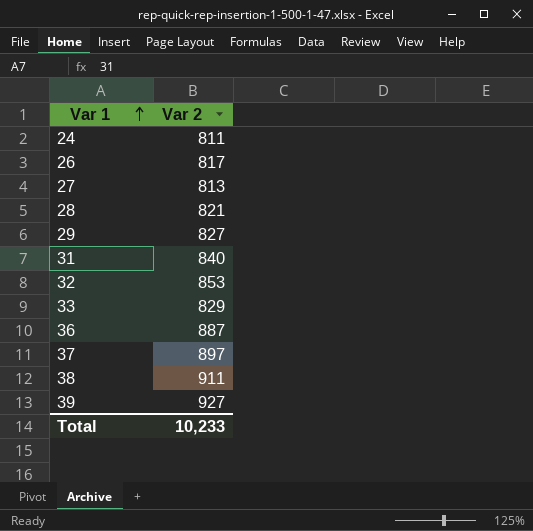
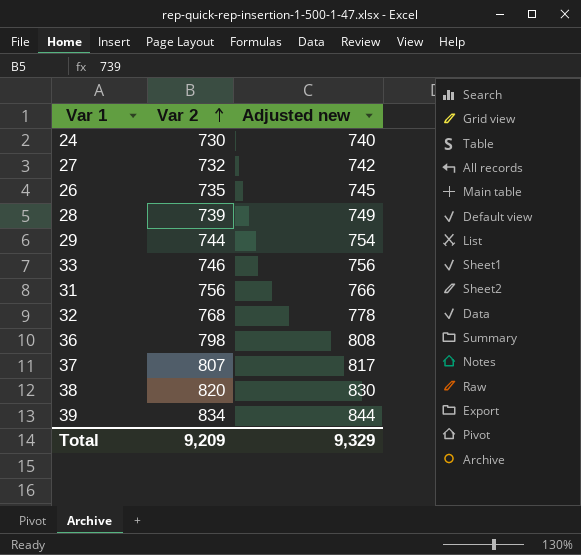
row order: Var 1 ascending -> Var 2 ascending
column Adjusted new | formula: none -> [Var 2] + 10
24 | Var 2: 811 -> 730
27 | Var 2: 813 -> 732
26 | Var 2: 817 -> 735
28 | Var 2: 821 -> 739
29 | Var 2: 827 -> 744
33 | Var 2: 829 -> 746
31 | Var 2: 840 -> 756
32 | Var 2: 853 -> 768
36 | Var 2: 887 -> 798
37 | Var 2: 897 -> 807
38 | Var 2: 911 -> 820
39 | Var 2: 927 -> 834
Total | Var 2: 10,233 -> 9,209

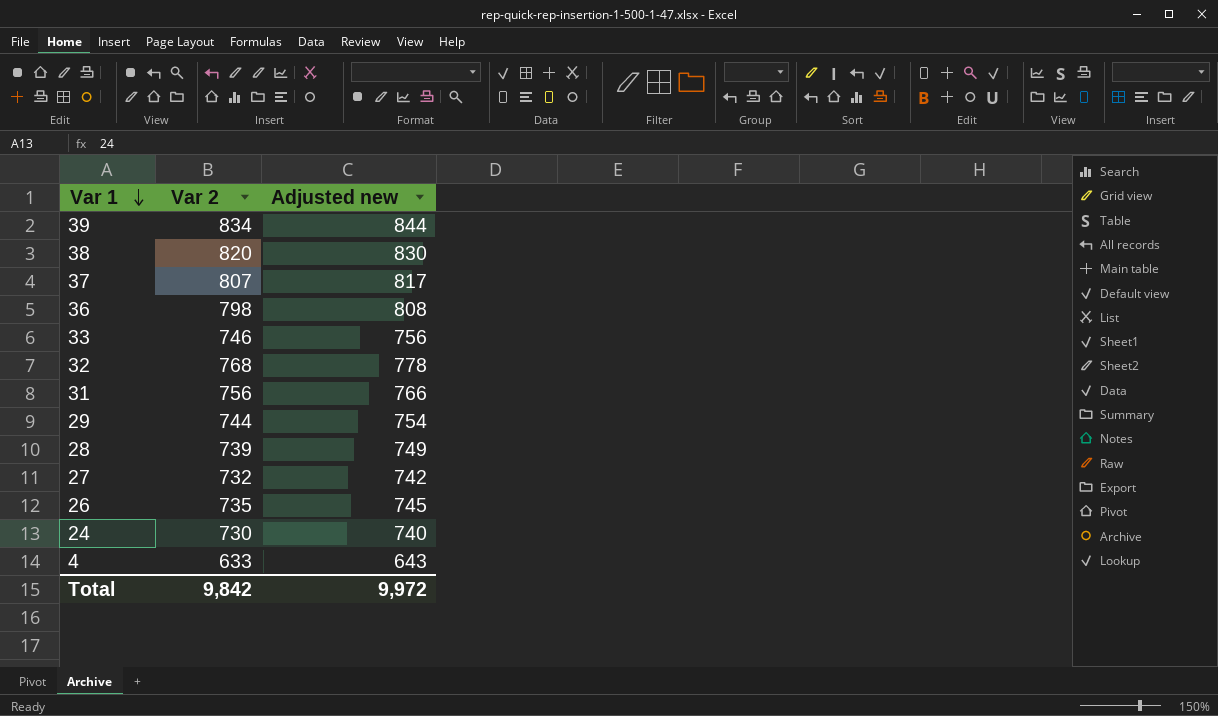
row order: Var 2 ascending -> Var 1 descending
row 4: none -> 633 | 643
Total | Var 2: 9,209 -> 9,842
Total | Adjusted new: 9,329 -> 9,972

